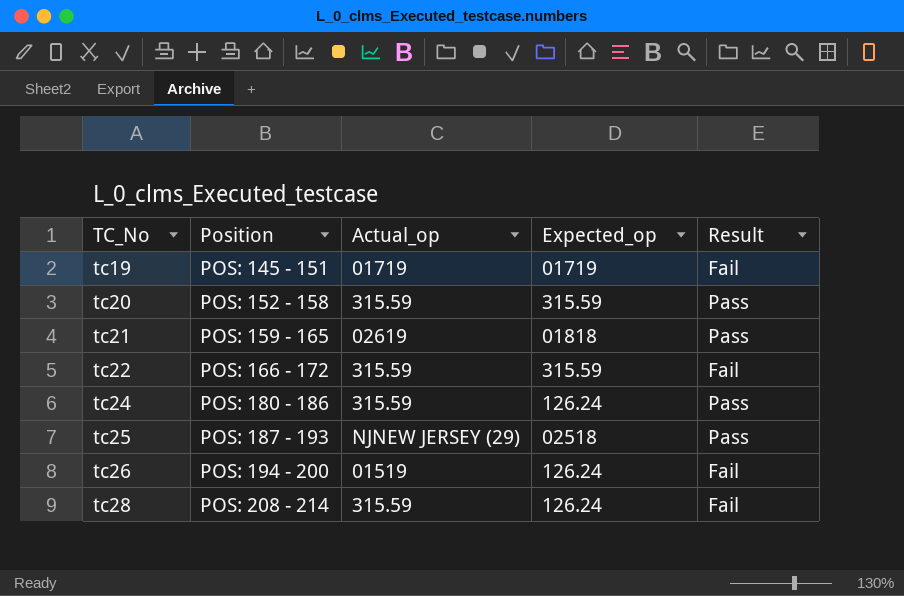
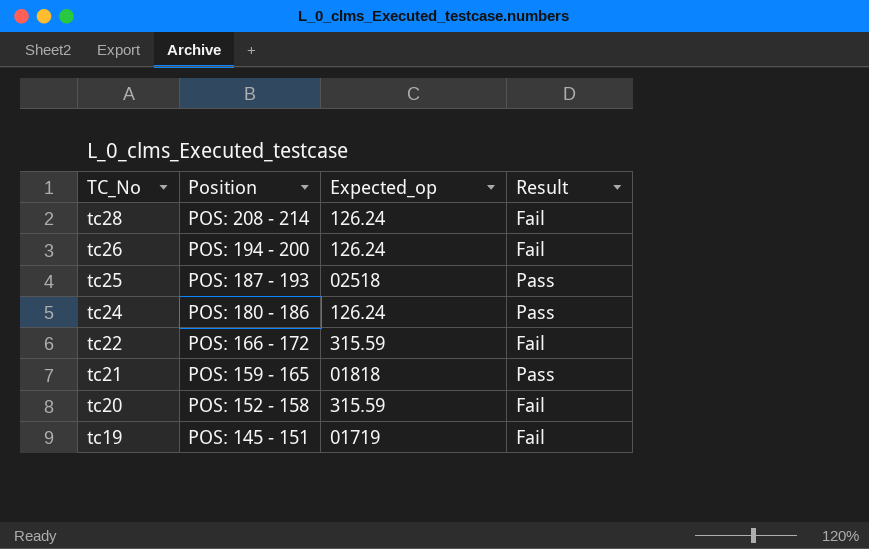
row order: TC_No ascending -> TC_No descending
column Actual_op | position: 3 -> none
tc20 | Result: Pass -> Fail

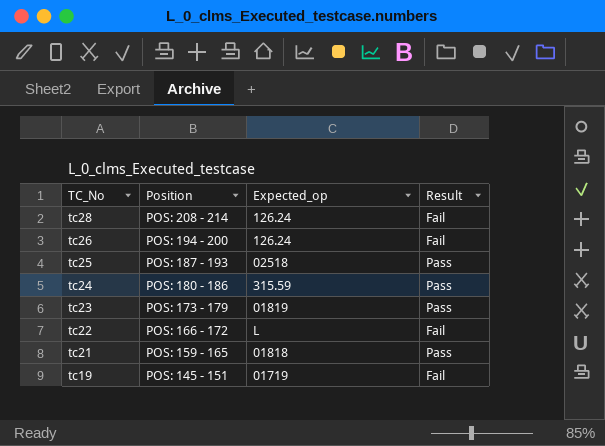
row tc20: POS: 152 - 158 | 315.59 | Fail -> none
tc24 | Expected_op: 126.24 -> 315.59
row tc23: none -> POS: 173 - 179 | 01819 | Pass
tc22 | Expected_op: 315.59 -> L

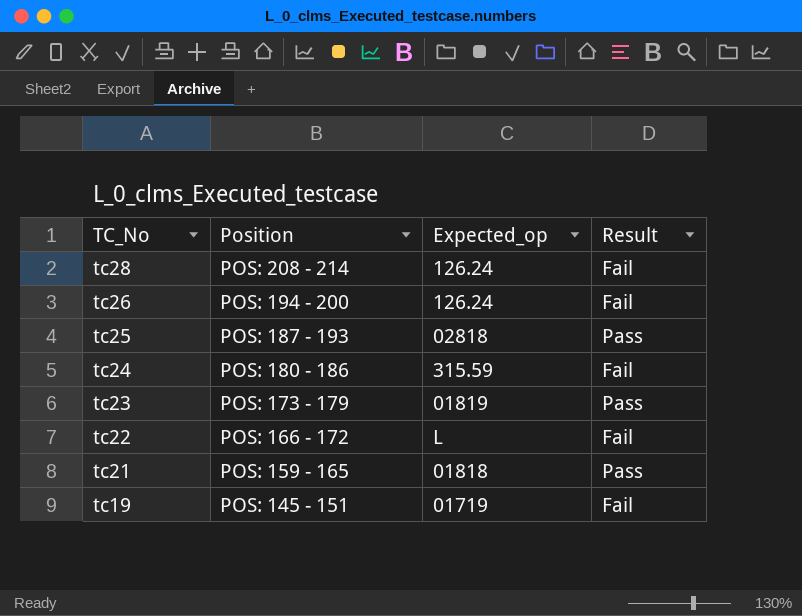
tc25 | Expected_op: 02518 -> 02818
tc24 | Result: Pass -> Fail

